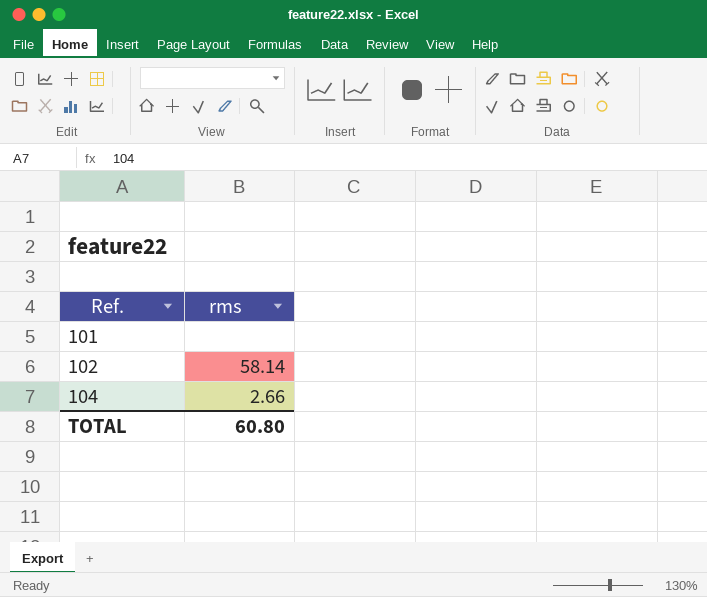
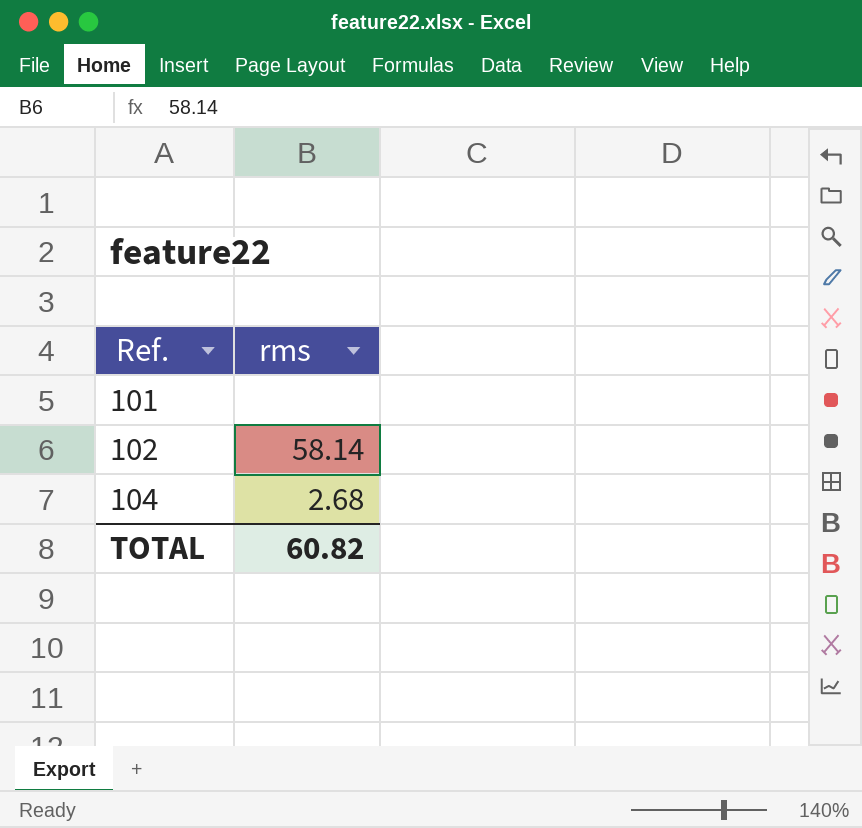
104 | rms: 2.66 -> 2.68
TOTAL | rms: 60.80 -> 60.82

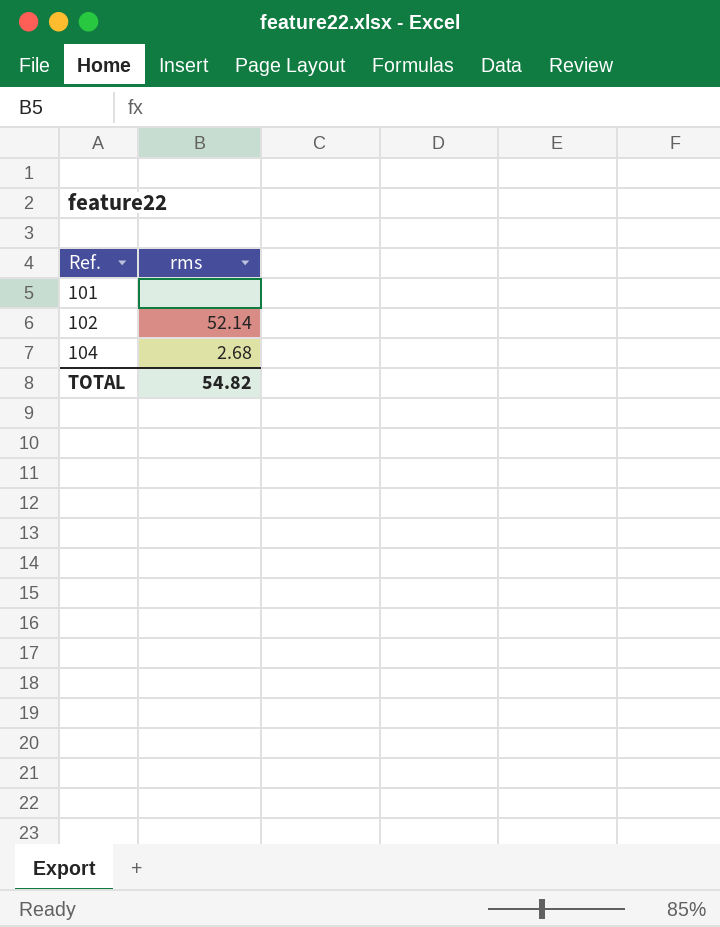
102 | rms: 58.14 -> 52.14
TOTAL | rms: 60.82 -> 54.82

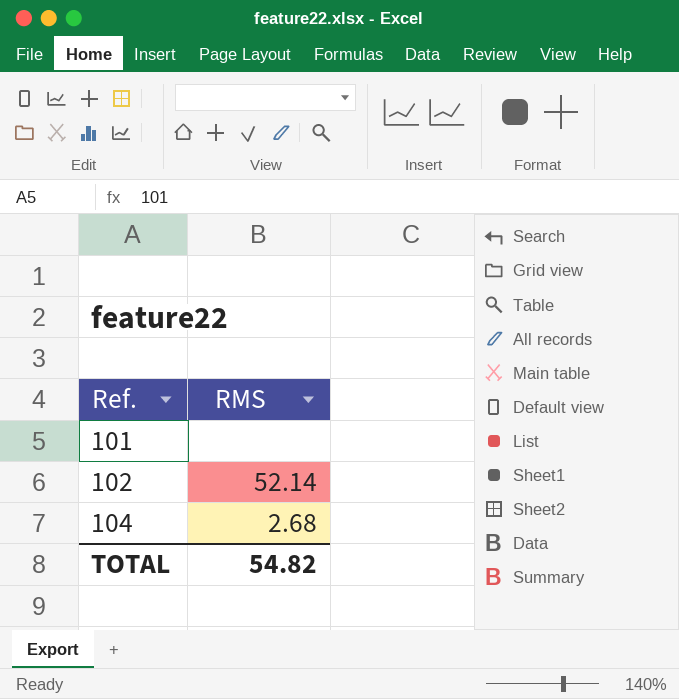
column name: rms -> RMS

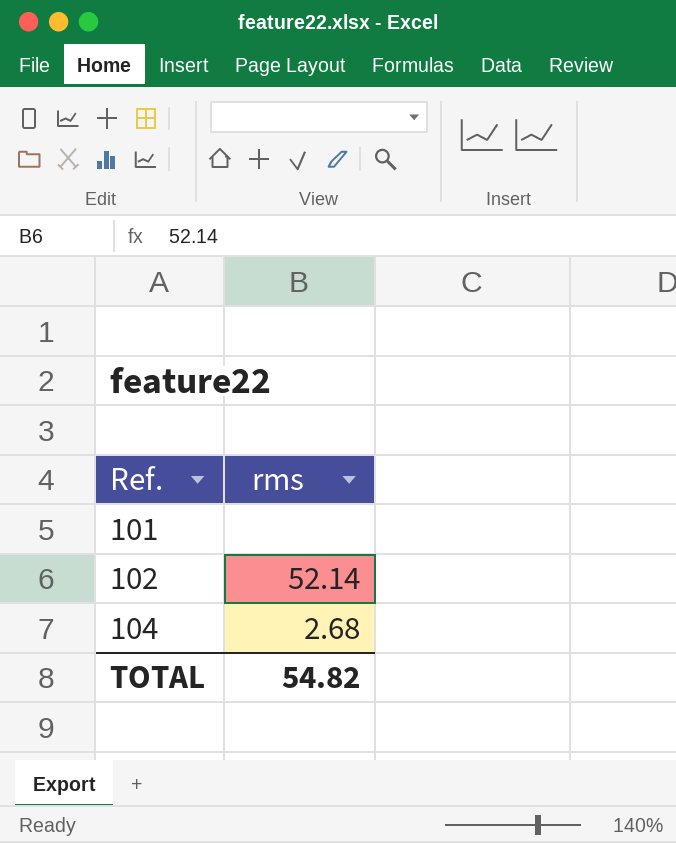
column name: RMS -> rms

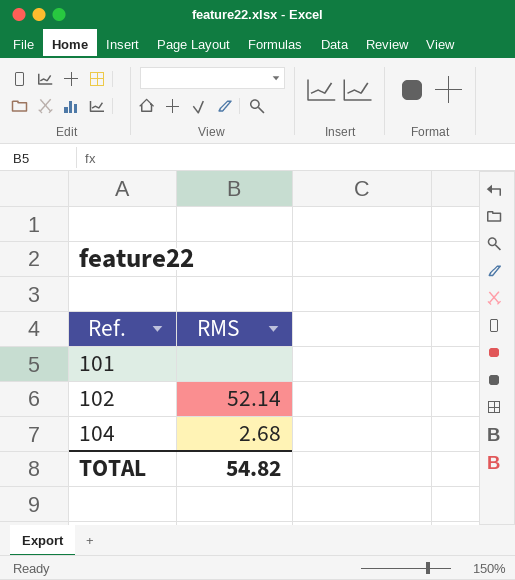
column name: rms -> RMS

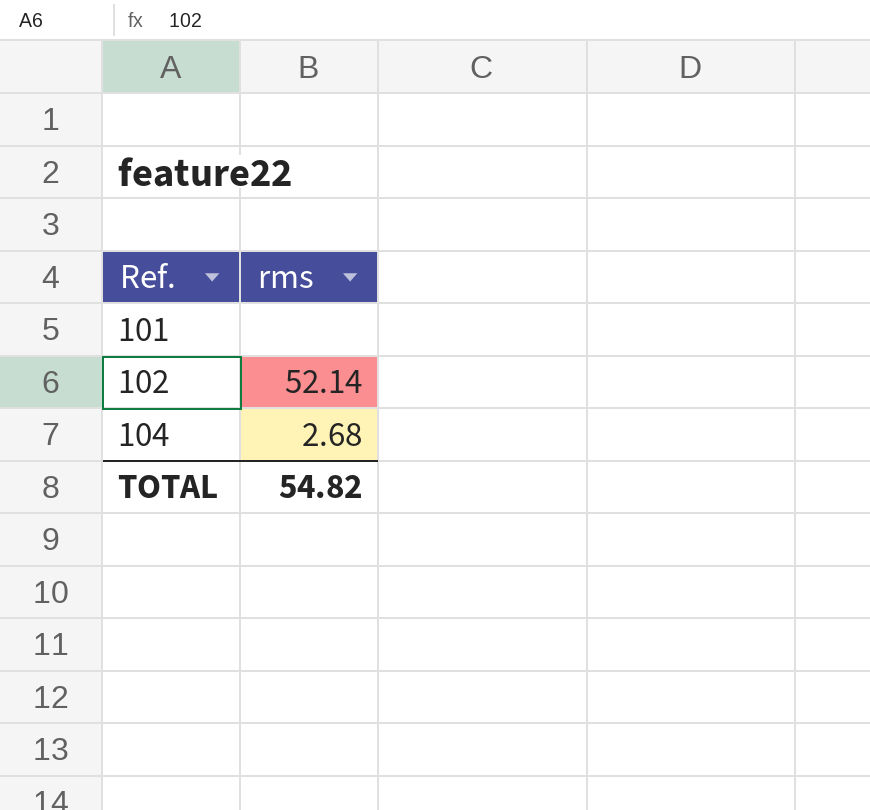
column name: RMS -> rms

